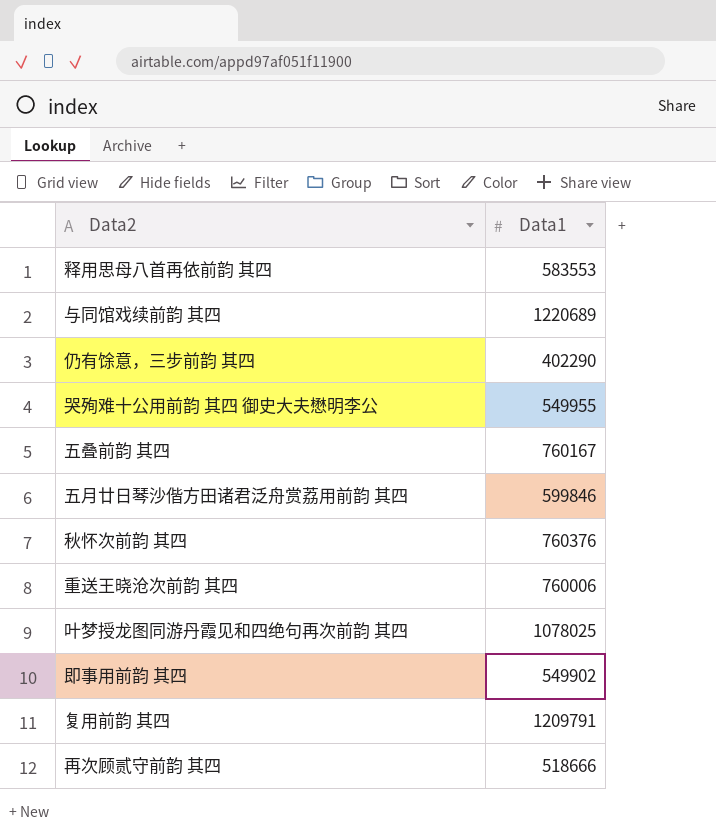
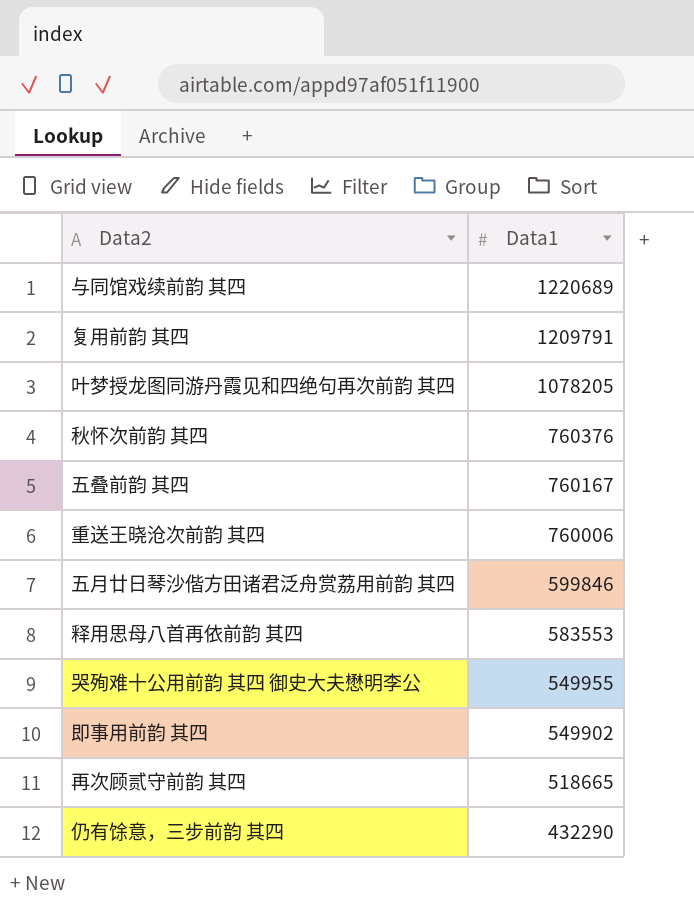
row order: none -> Data1 descending
叶梦授龙图同游丹霞见和四绝句再次前韵 其四 | Data1: 1078025 -> 1078205
再次顾贰守前韵 其四 | Data1: 518666 -> 518665
仍有馀意，三步前韵 其四 | Data1: 402290 -> 432290

